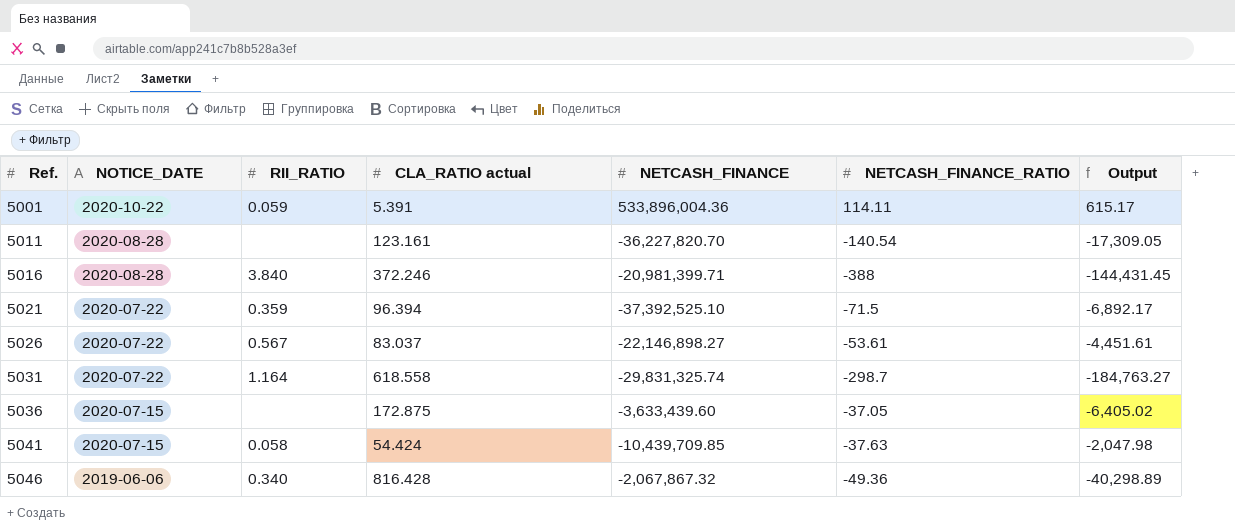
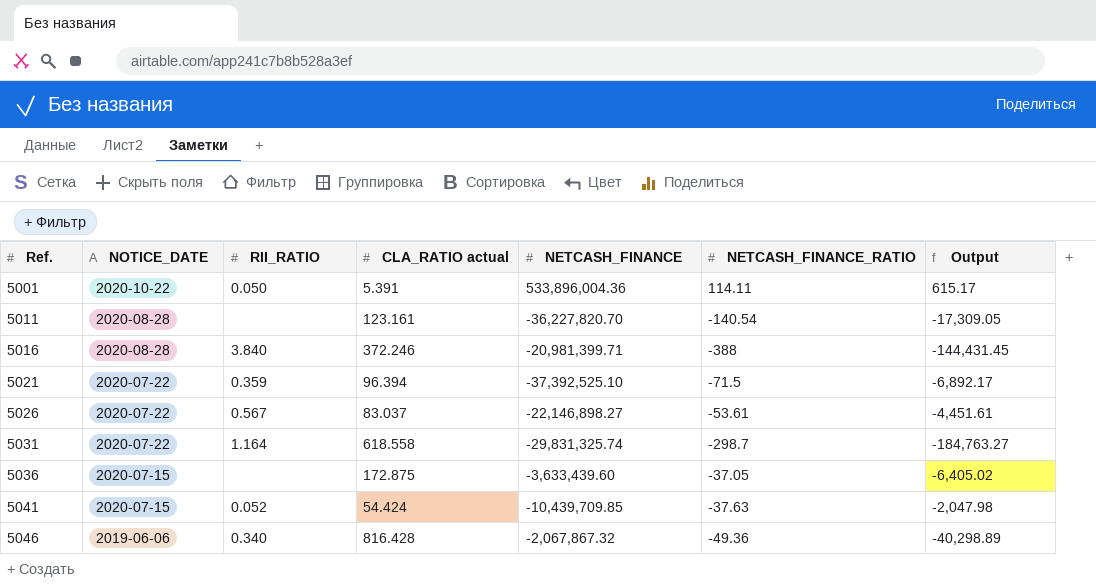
5001 | RII_RATIO: 0.059 -> 0.050
5041 | RII_RATIO: 0.058 -> 0.052

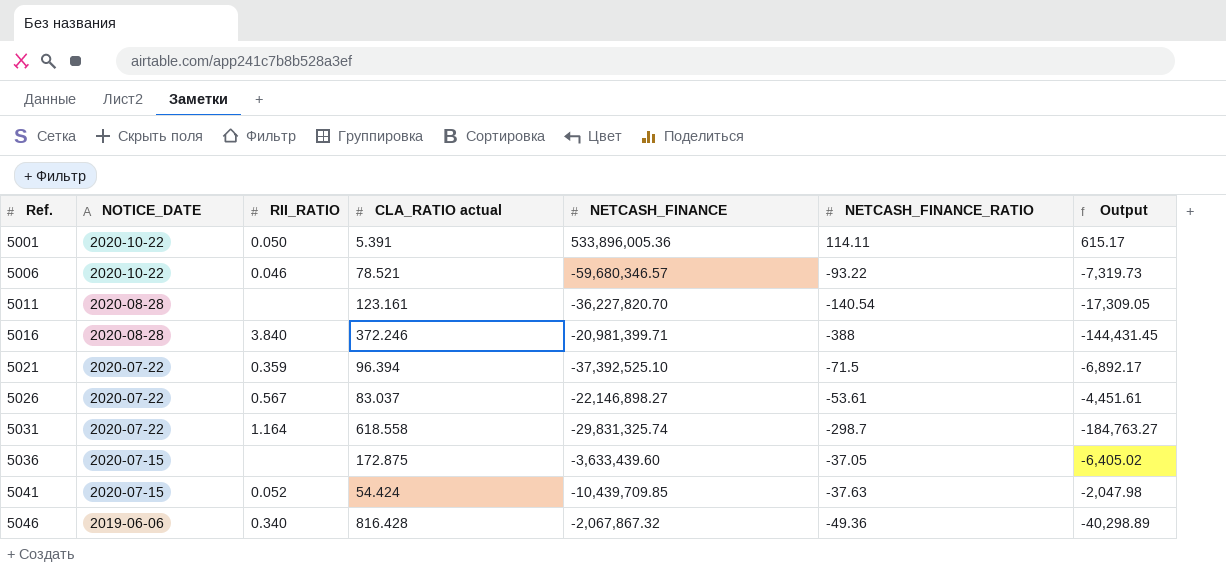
5001 | NETCASH_FINANCE: 533,896,004.36 -> 533,896,005.36
row 5006: none -> 2020-10-22 | 0.046 | 78.521 | -59,680,346.57 | -93.22 | -7,319.73

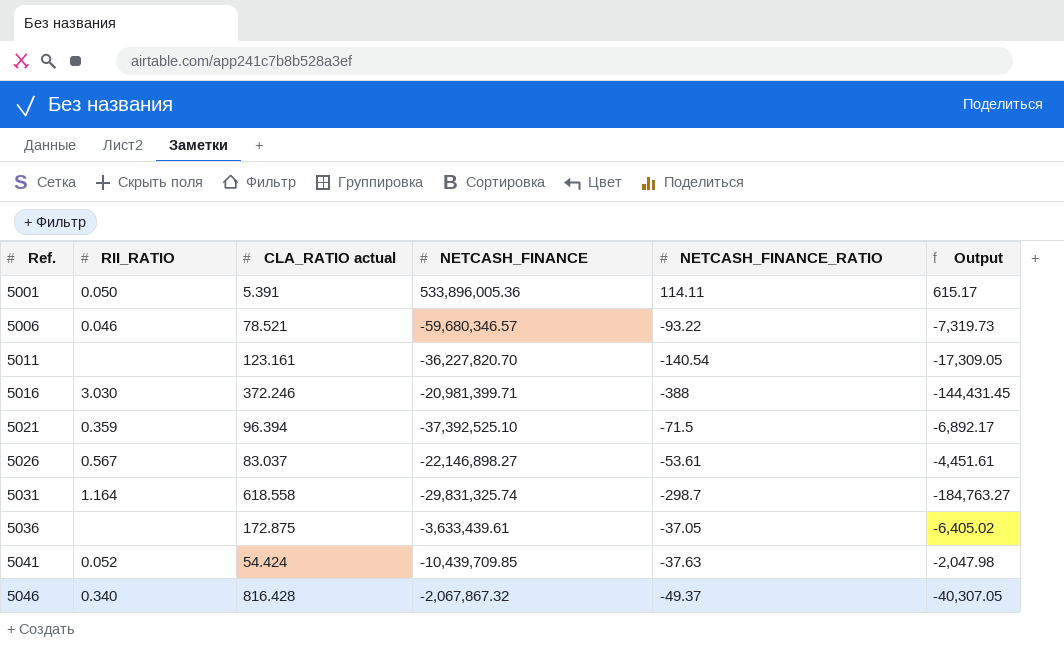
column NOTICE_DATE | position: 2 -> none
5016 | RII_RATIO: 3.840 -> 3.030
5036 | NETCASH_FINANCE: -3,633,439.60 -> -3,633,439.61
5046 | NETCASH_FINANCE_RATIO: -49.36 -> -49.37
5046 | Output: -40,298.89 -> -40,307.05

